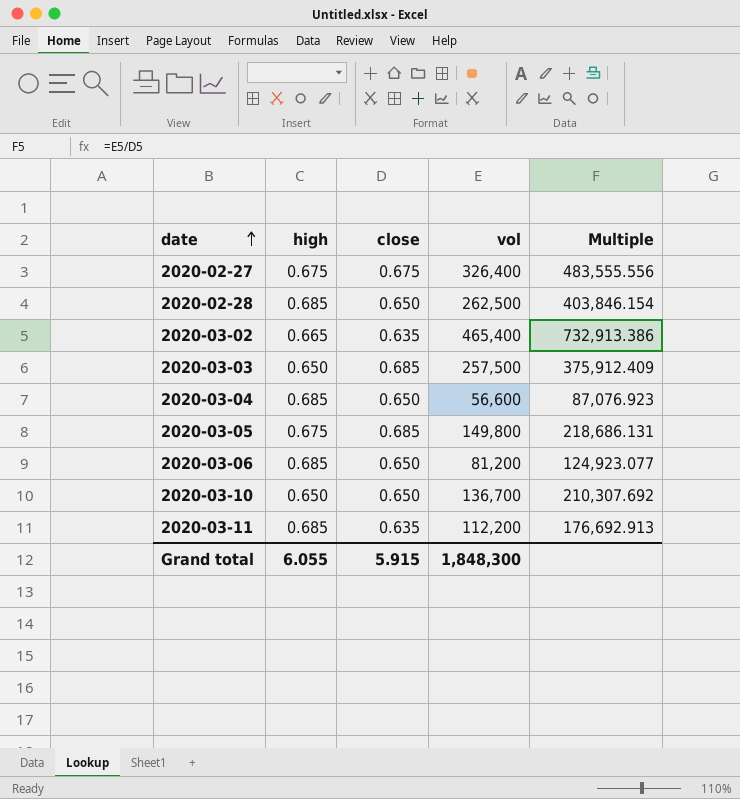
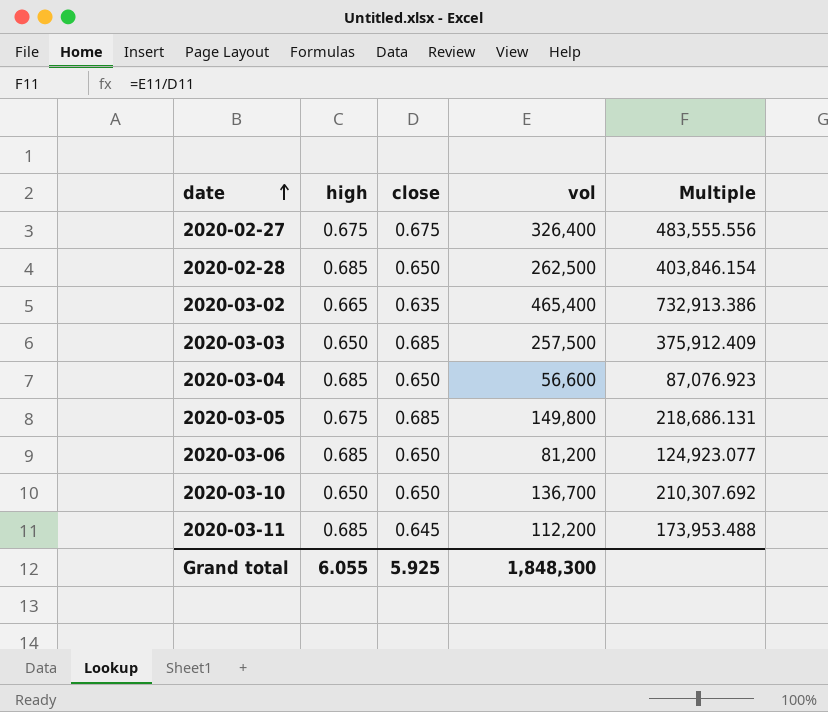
2020-03-11 | close: 0.635 -> 0.645
2020-03-11 | Multiple: 176,692.913 -> 173,953.488
Grand total | close: 5.915 -> 5.925

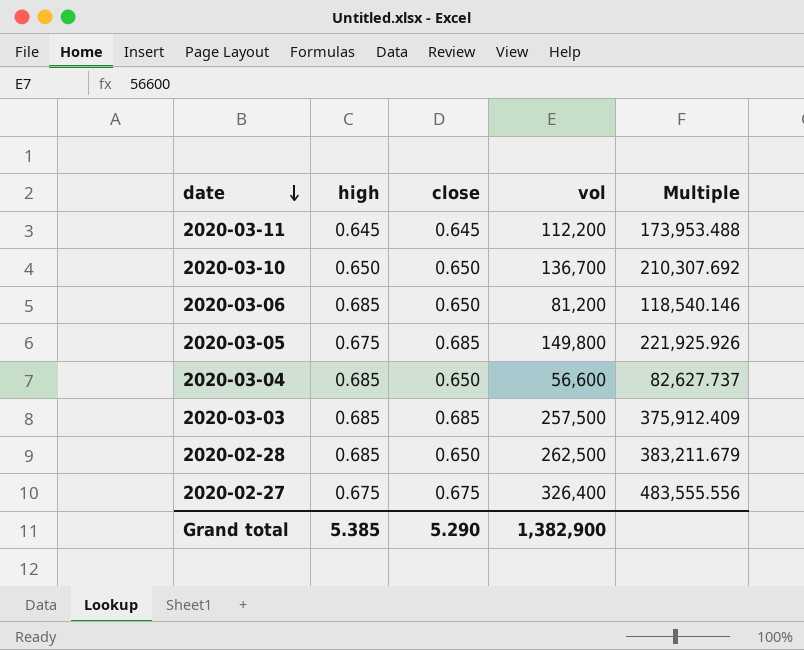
row order: date ascending -> date descending
column Multiple | formula: [vol] / [close] -> [vol] / [high]
row 2020-03-02: 0.665 | 0.635 | 465,400 | 732,913.386 -> none
2020-03-11 | high: 0.685 -> 0.645
2020-03-03 | high: 0.650 -> 0.685
Grand total | high: 6.055 -> 5.385
Grand total | close: 5.925 -> 5.290
Grand total | vol: 1,848,300 -> 1,382,900

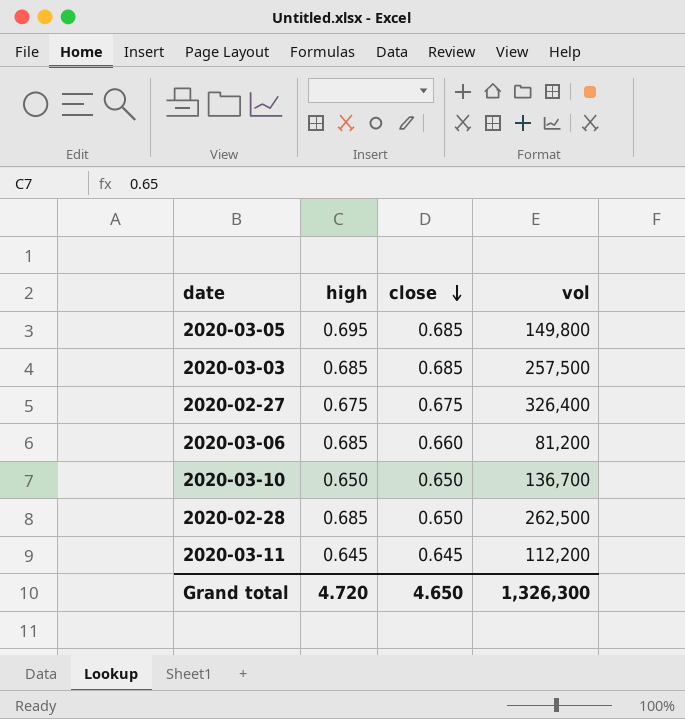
row order: date descending -> close descending
column Multiple | formula: [vol] / [high] -> none
row 2020-03-04: 0.685 | 0.650 | 56,600 | 82,627.737 -> none
2020-03-05 | high: 0.675 -> 0.695
2020-03-06 | close: 0.650 -> 0.660
Grand total | high: 5.385 -> 4.720
Grand total | close: 5.290 -> 4.650
Grand total | vol: 1,382,900 -> 1,326,300

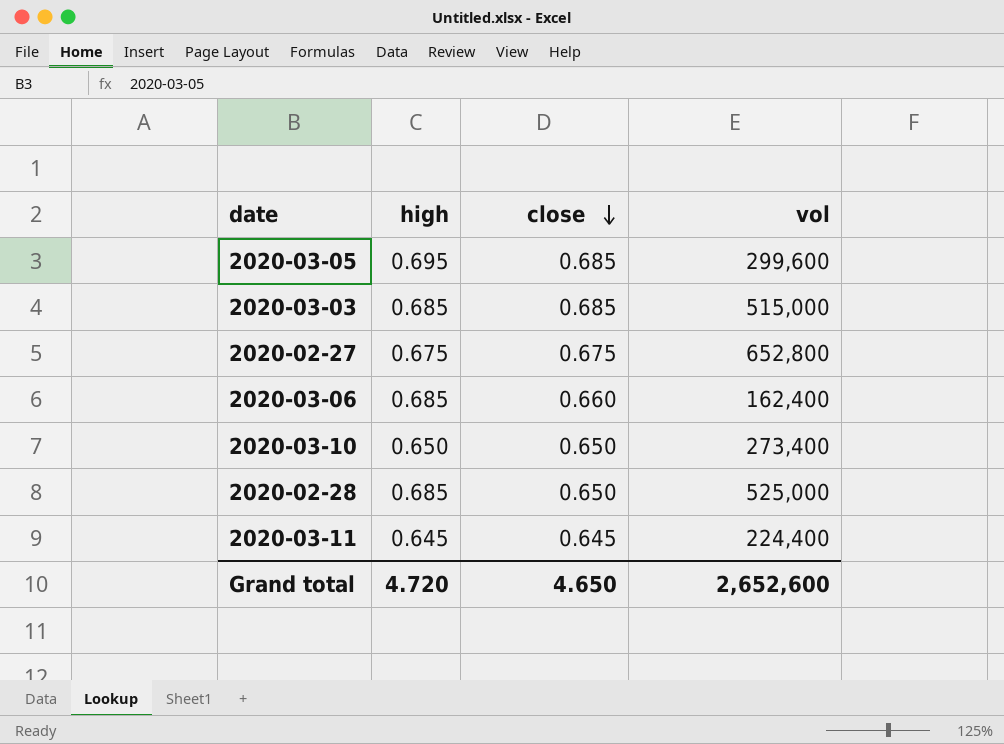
2020-03-05 | vol: 149,800 -> 299,600
2020-03-03 | vol: 257,500 -> 515,000
2020-02-27 | vol: 326,400 -> 652,800
2020-03-06 | vol: 81,200 -> 162,400
2020-03-10 | vol: 136,700 -> 273,400
2020-02-28 | vol: 262,500 -> 525,000
2020-03-11 | vol: 112,200 -> 224,400
Grand total | vol: 1,326,300 -> 2,652,600

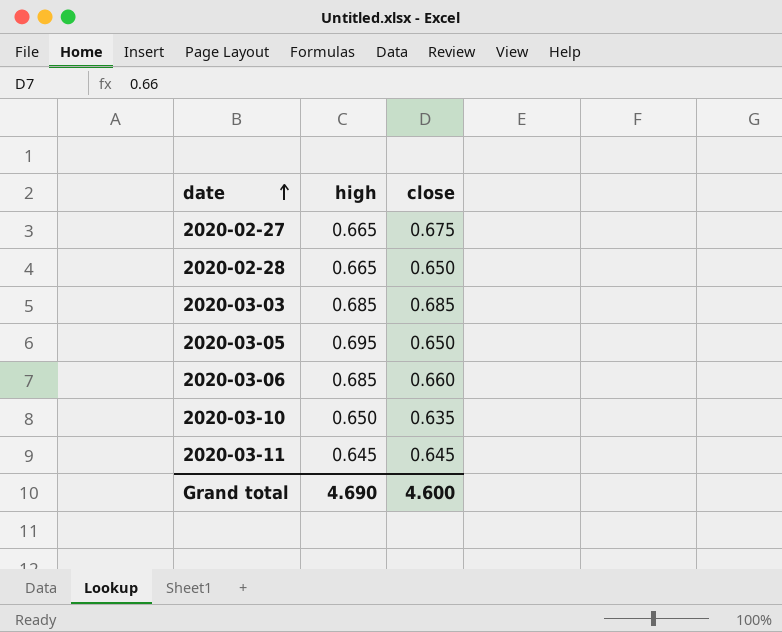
row order: close descending -> date ascending
column vol | position: 4 -> none
2020-02-27 | high: 0.675 -> 0.665
2020-02-28 | high: 0.685 -> 0.665
2020-03-05 | close: 0.685 -> 0.650
2020-03-10 | close: 0.650 -> 0.635
Grand total | high: 4.720 -> 4.690
Grand total | close: 4.650 -> 4.600

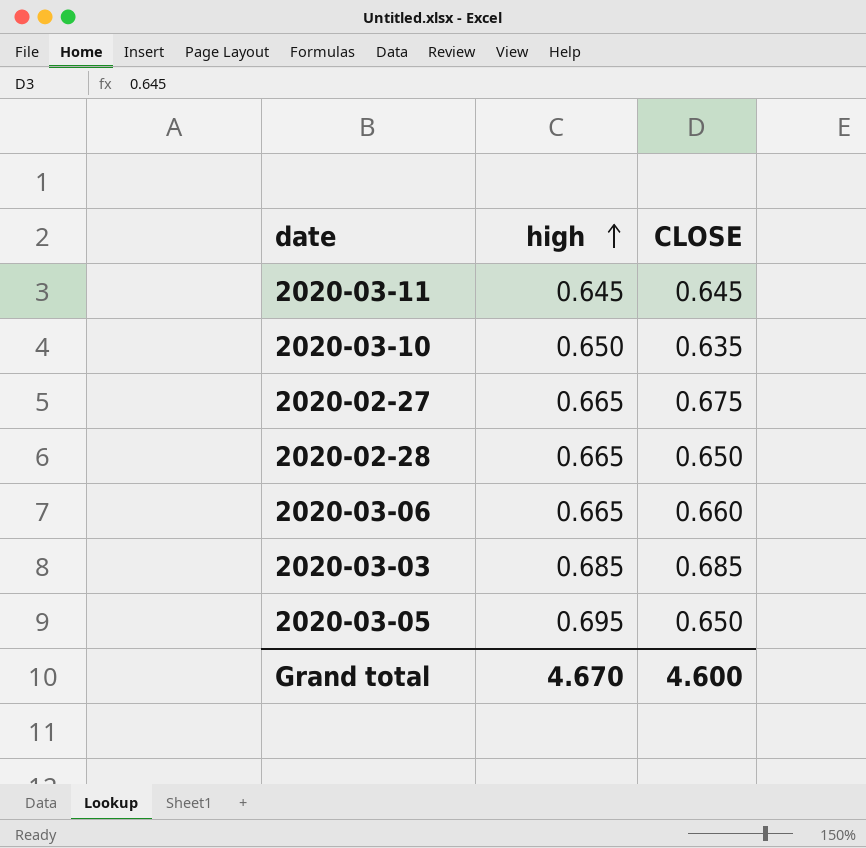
row order: date ascending -> high ascending
column name: close -> CLOSE
2020-03-06 | high: 0.685 -> 0.665
Grand total | high: 4.690 -> 4.670

